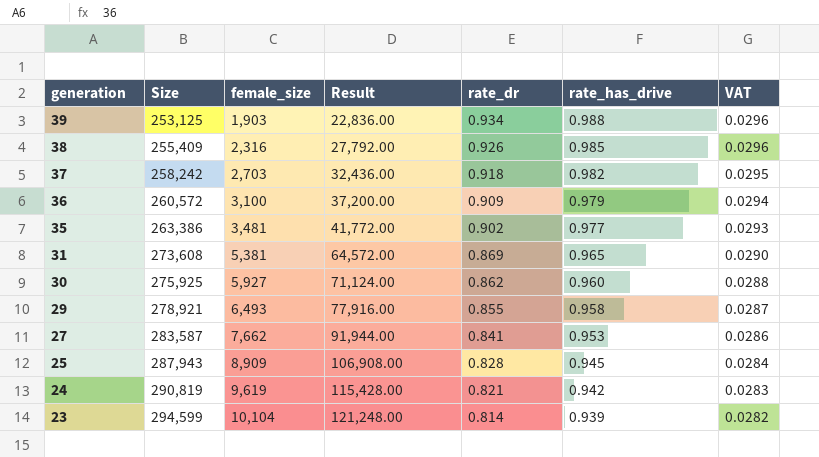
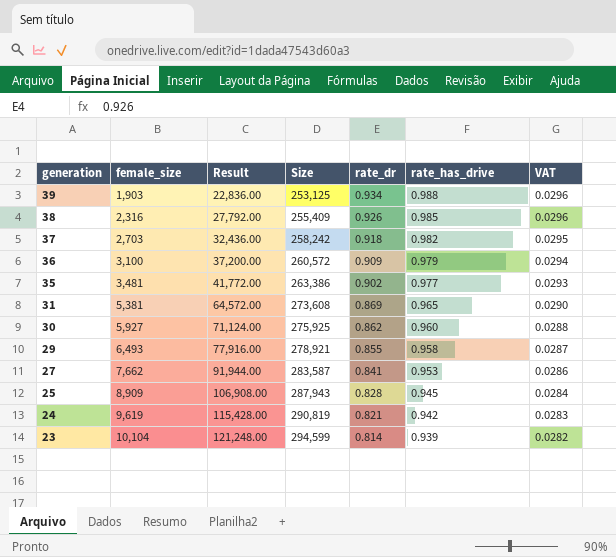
column Size | position: 2 -> 4

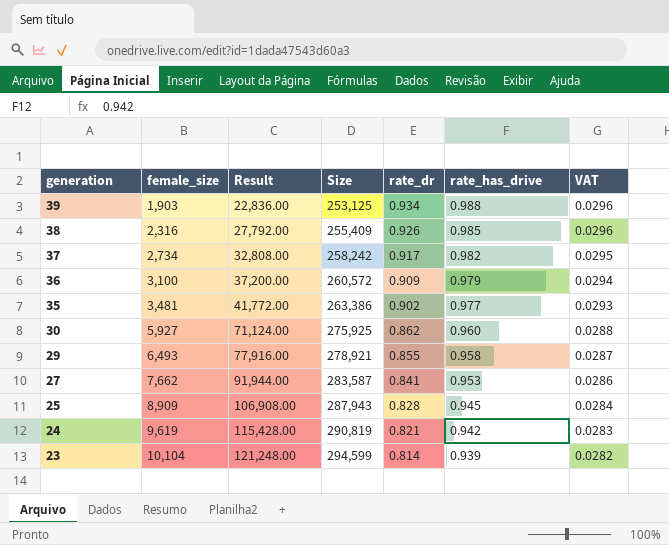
row 31: 5,381 | 64,572.00 | 273,608 | 0.869 | 0.965 | 0.0290 -> none
37 | female_size: 2,703 -> 2,734
37 | Result: 32,436.00 -> 32,808.00
37 | rate_dr: 0.918 -> 0.917

